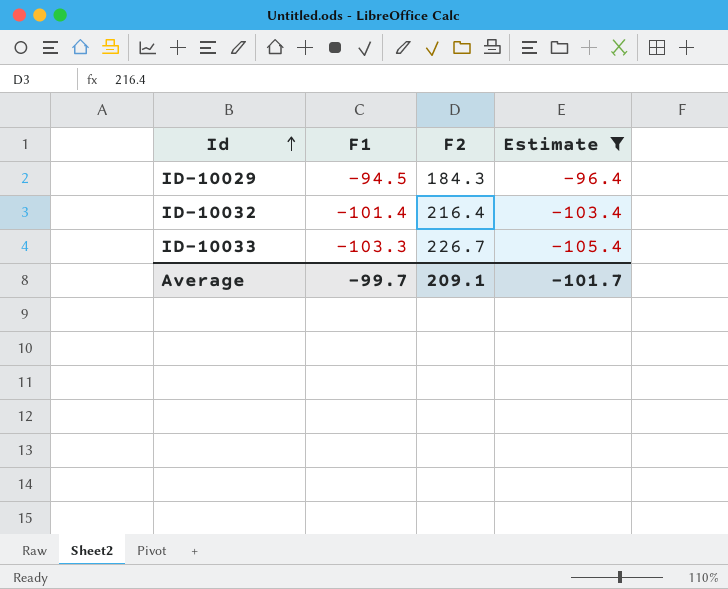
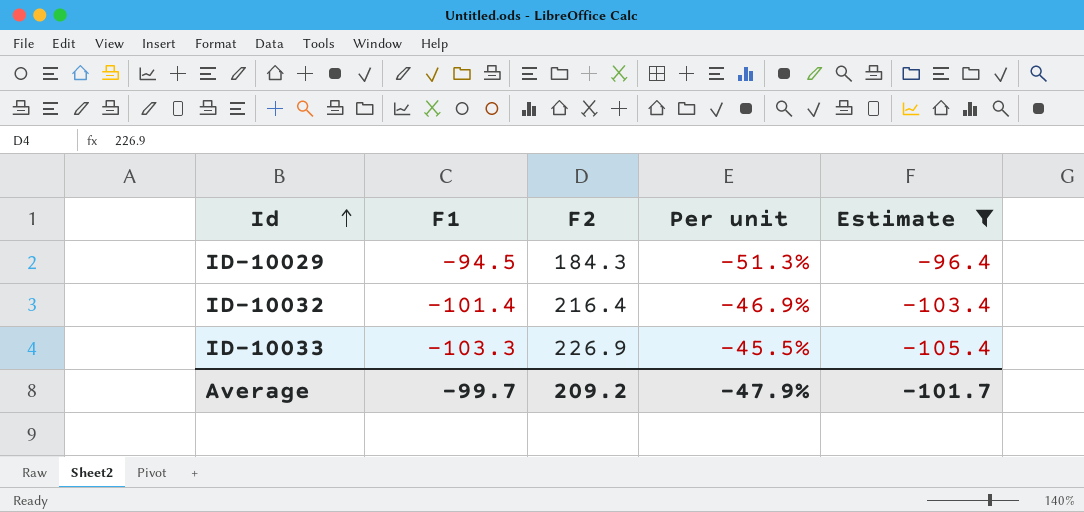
column Per unit | formula: none -> [F1] / [F2]
ID-10033 | F2: 226.7 -> 226.9
Average | F2: 209.1 -> 209.2

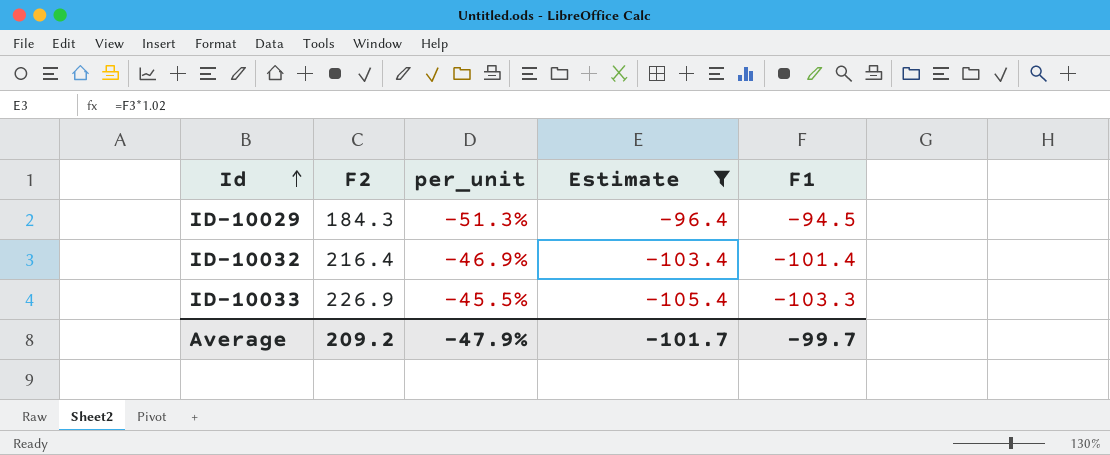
column name: Per unit -> per_unit
column F1 | position: 2 -> 5

